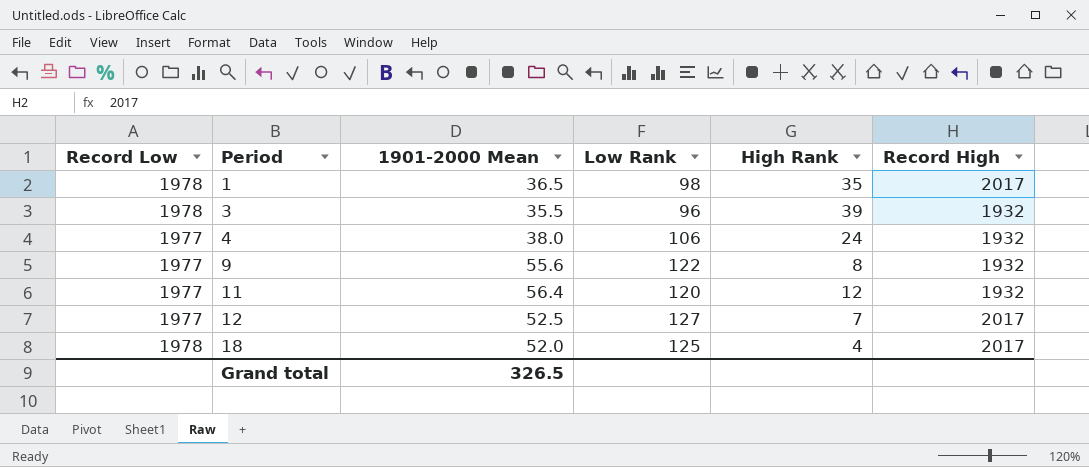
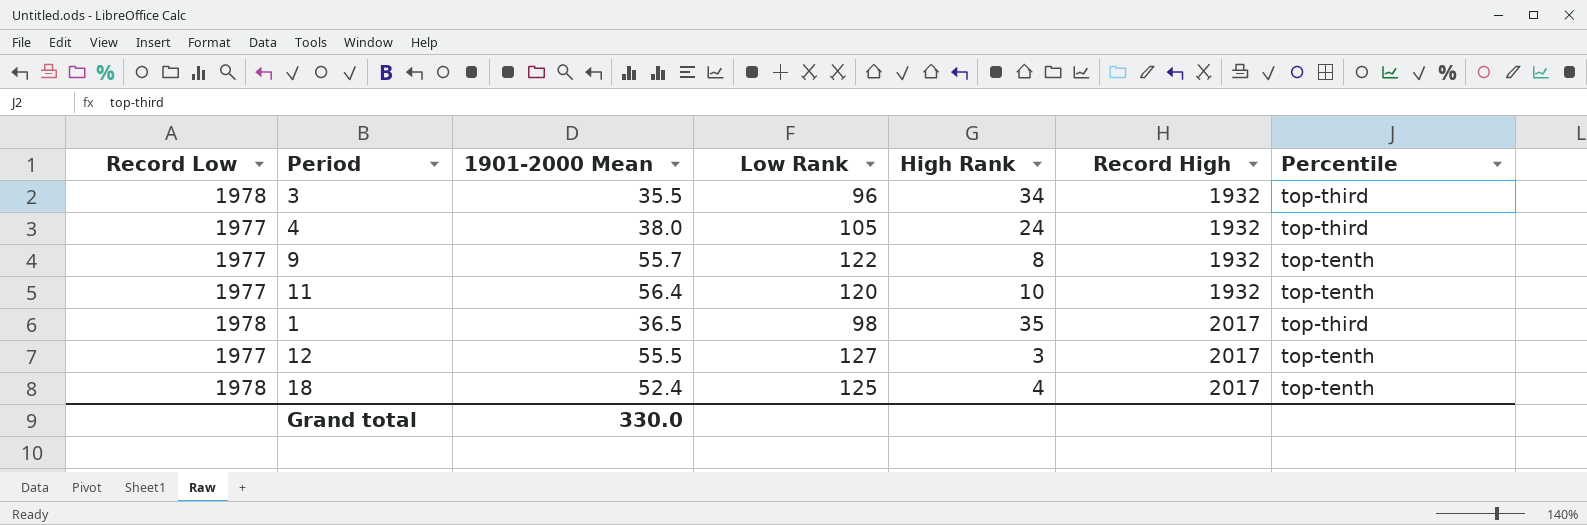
row order: Period ascending -> Record High ascending
column Percentile | position: none -> 7
3 | High Rank: 39 -> 34
4 | Low Rank: 106 -> 105
9 | 1901-2000 Mean: 55.6 -> 55.7
11 | High Rank: 12 -> 10
12 | 1901-2000 Mean: 52.5 -> 55.5
12 | High Rank: 7 -> 3
18 | 1901-2000 Mean: 52.0 -> 52.4
Grand total | 1901-2000 Mean: 326.5 -> 330.0

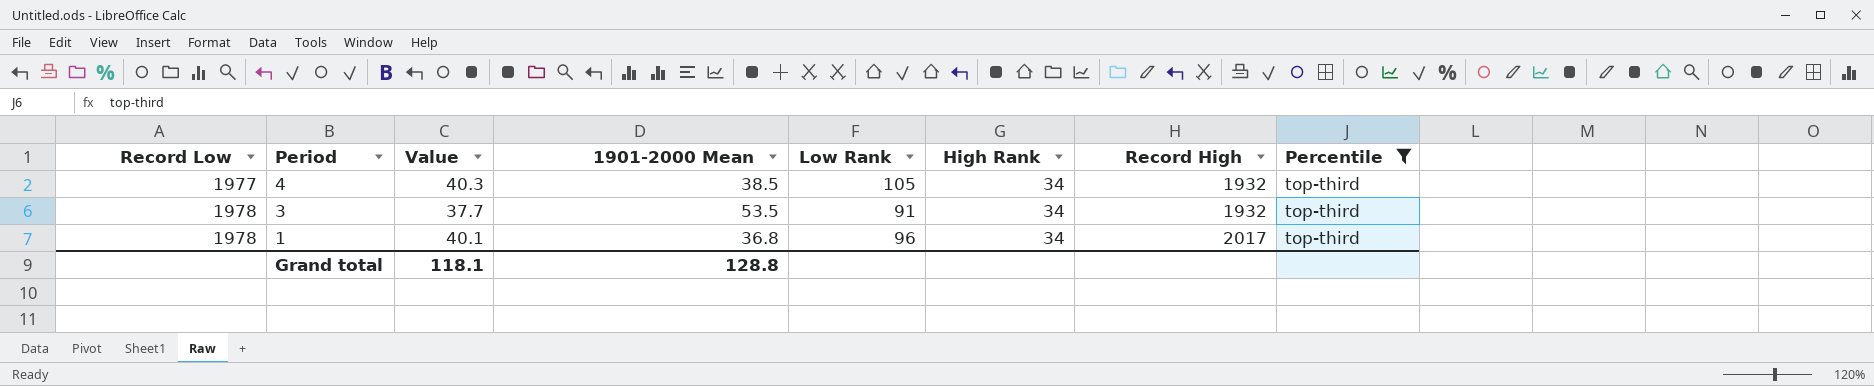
filter: none -> Percentile = top-third
row order: Record High ascending -> Record Low ascending
column Value | position: none -> 3
4 | 1901-2000 Mean: 38.0 -> 38.5
4 | High Rank: 24 -> 34
3 | 1901-2000 Mean: 35.5 -> 53.5
3 | Low Rank: 96 -> 91
1 | 1901-2000 Mean: 36.5 -> 36.8
1 | Low Rank: 98 -> 96
1 | High Rank: 35 -> 34
Grand total | 1901-2000 Mean: 330.0 -> 128.8

